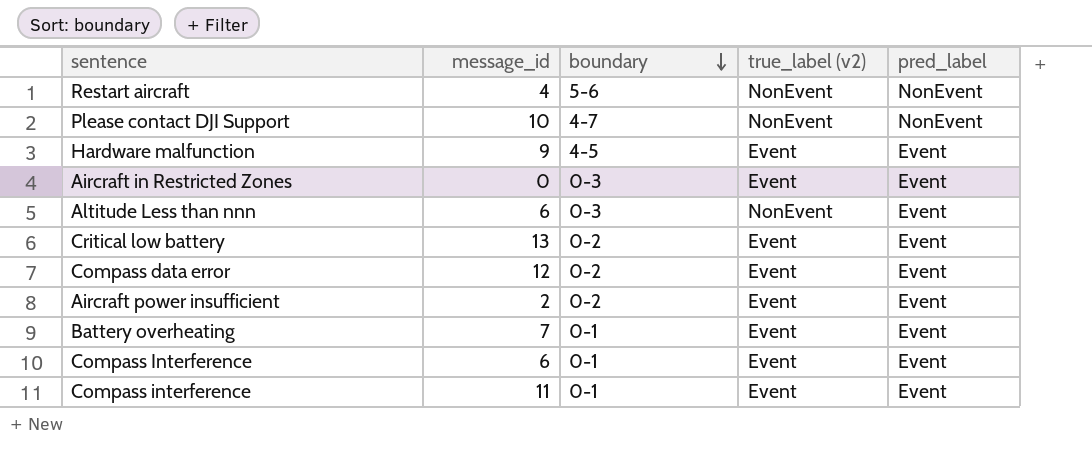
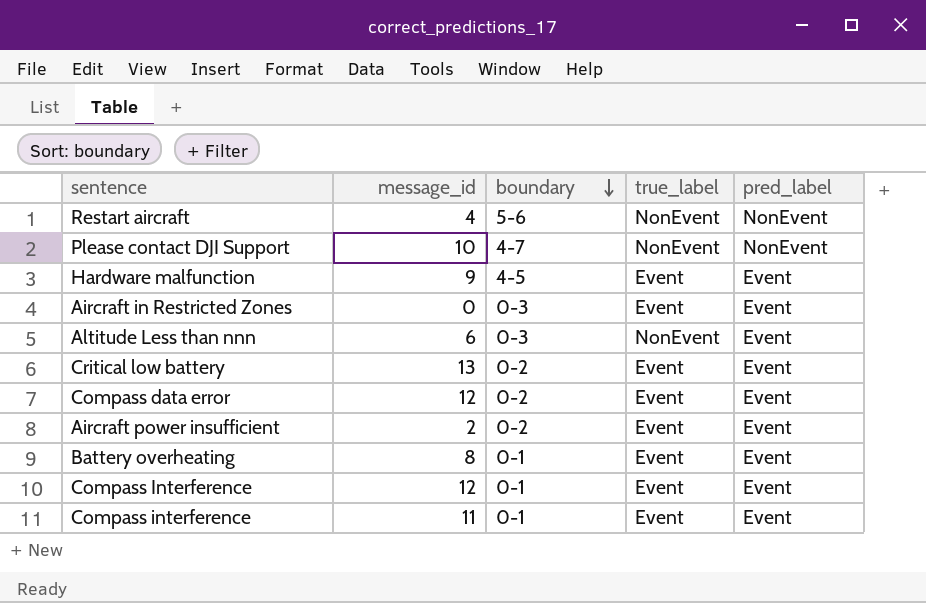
column name: true_label (v2) -> true_label
Battery overheating | message_id: 7 -> 8
Compass Interference | message_id: 6 -> 12

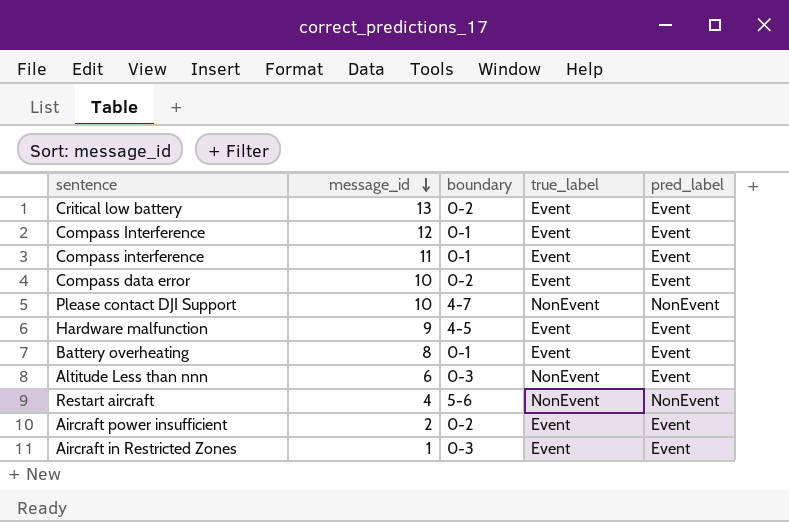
row order: boundary descending -> message_id descending
Compass data error | message_id: 12 -> 10
Aircraft in Restricted Zones | message_id: 0 -> 1

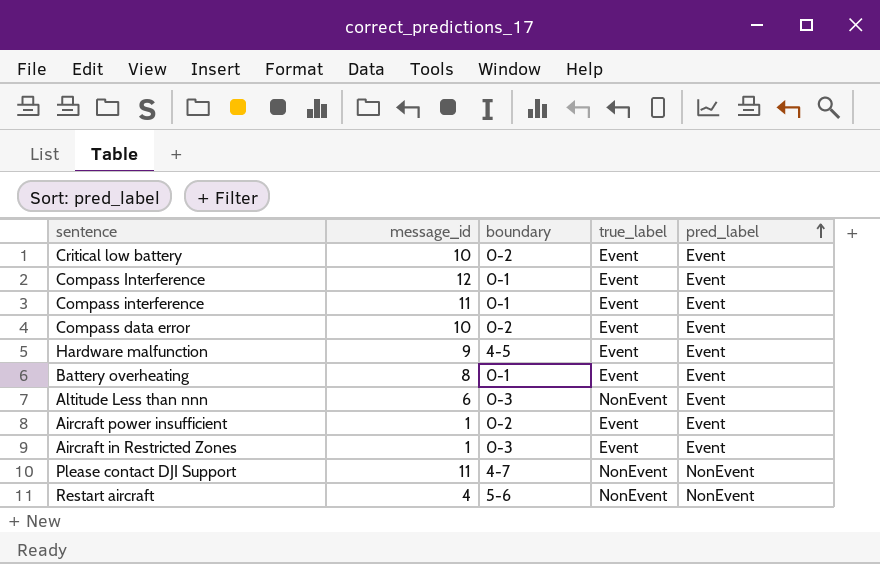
row order: message_id descending -> pred_label ascending
Critical low battery | message_id: 13 -> 10
Aircraft power insufficient | message_id: 2 -> 1
Please contact DJI Support | message_id: 10 -> 11

